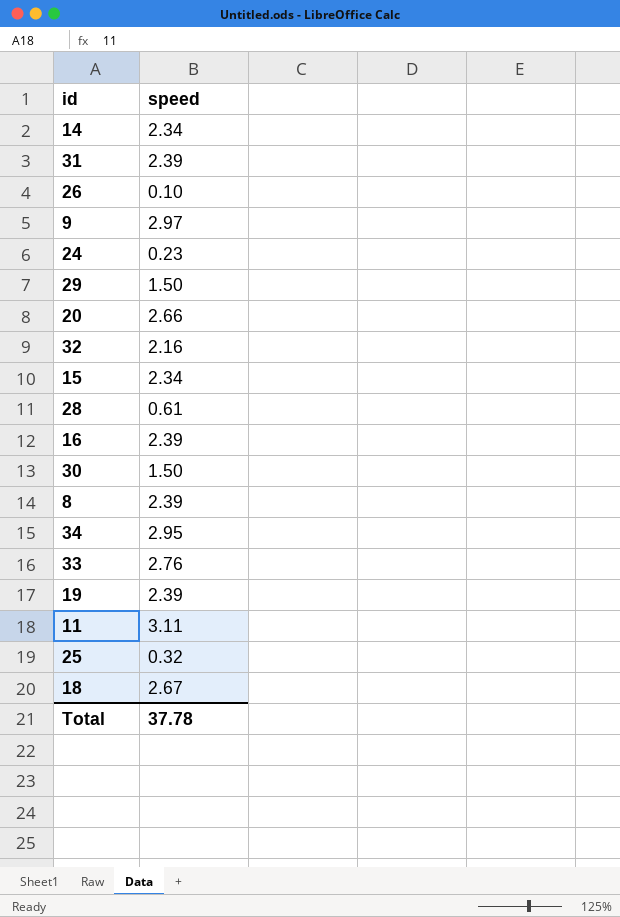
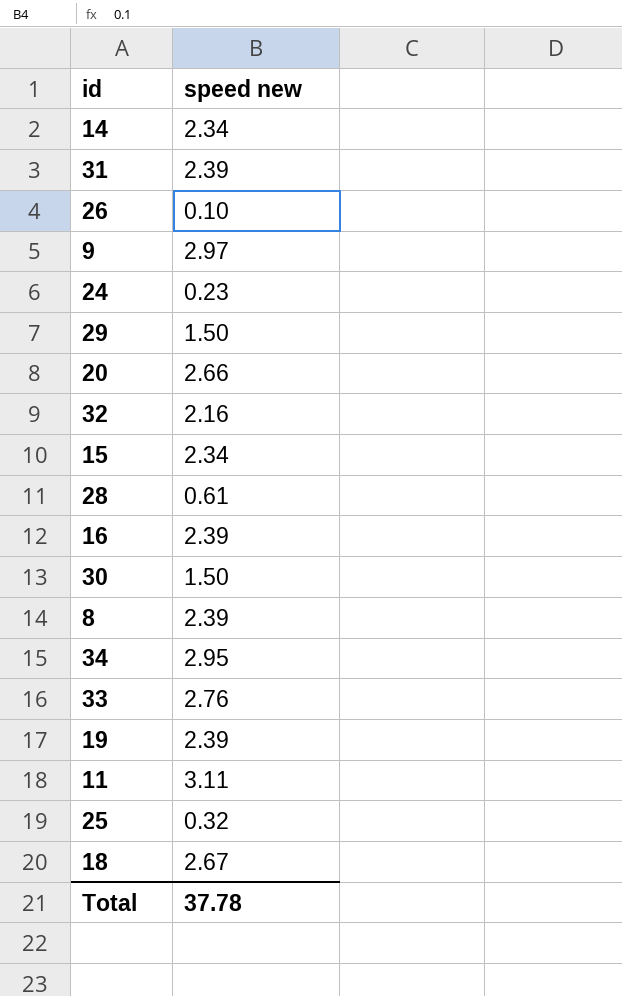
column name: speed -> speed new

